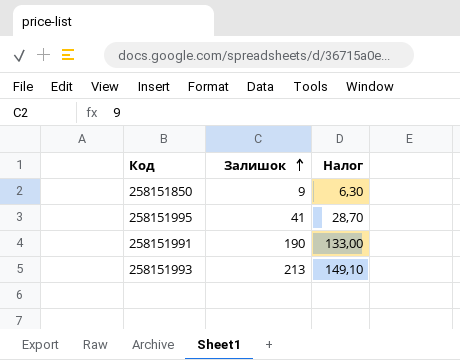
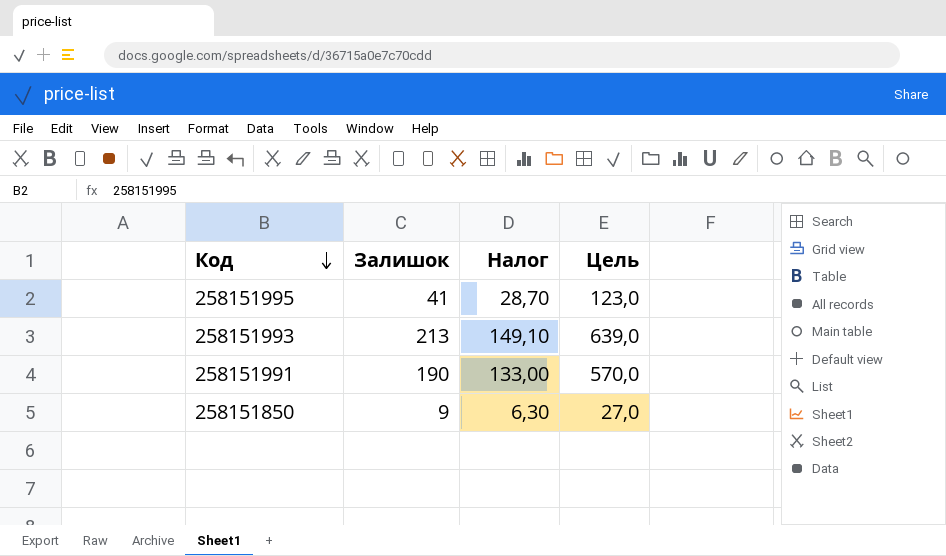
row order: Залишок ascending -> Код descending
column Цель | formula: none -> [Залишок] * 3

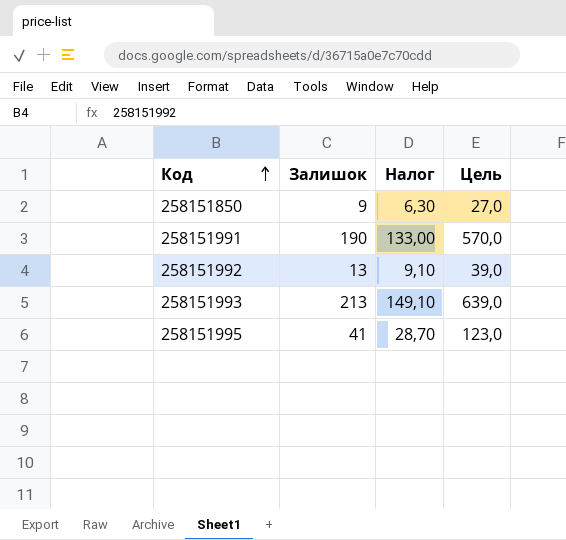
row order: Код descending -> Код ascending
row 258151992: none -> 13 | 9,10 | 39,0

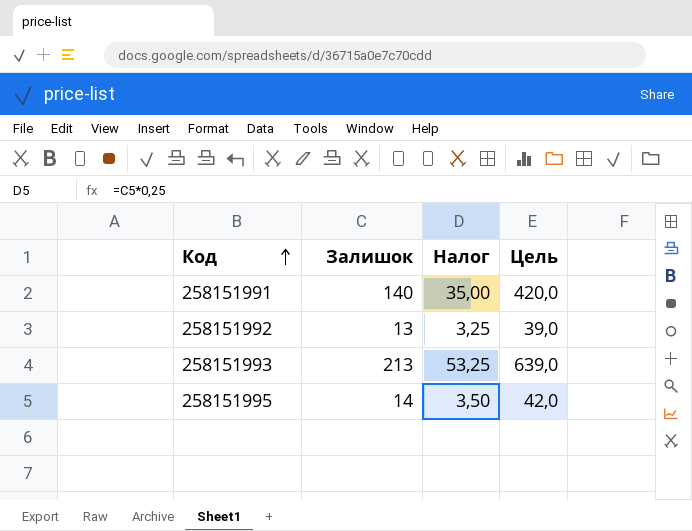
column Налог | formula: [Залишок] * 0,7 -> [Залишок] * 0,25
row 258151850: 9 | 6,30 | 27,0 -> none
258151991 | Залишок: 190 -> 140
258151991 | Цель: 570,0 -> 420,0
258151995 | Залишок: 41 -> 14
258151995 | Цель: 123,0 -> 42,0

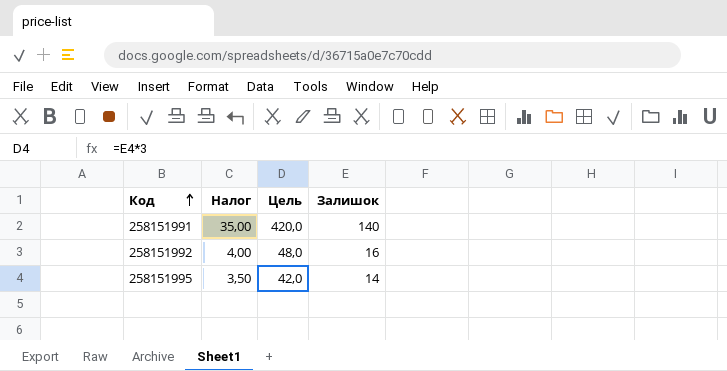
column Залишок | position: 2 -> 4
row 258151993: 213 | 53,25 | 639,0 -> none
258151992 | Налог: 3,25 -> 4,00
258151992 | Цель: 39,0 -> 48,0
258151992 | Залишок: 13 -> 16

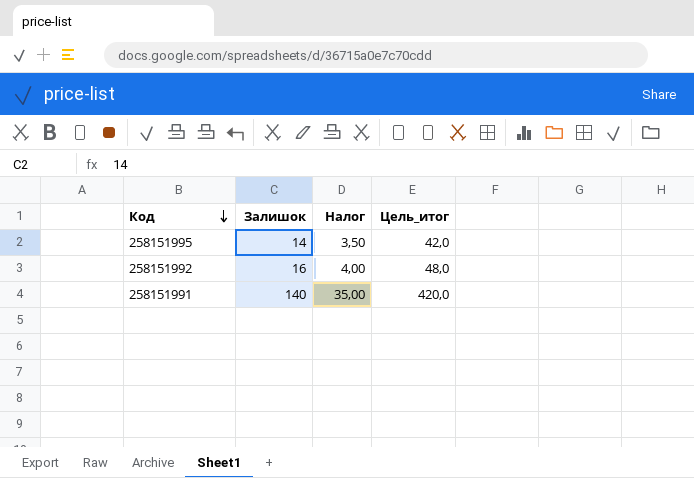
row order: Код ascending -> Код descending
column Залишок | position: 4 -> 2
column name: Цель -> Цель_итог

